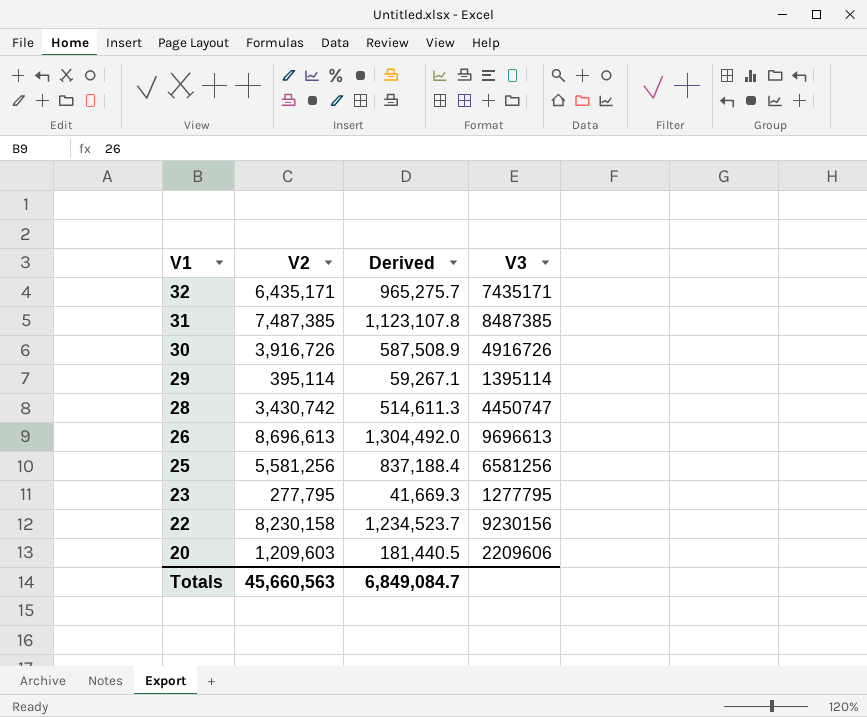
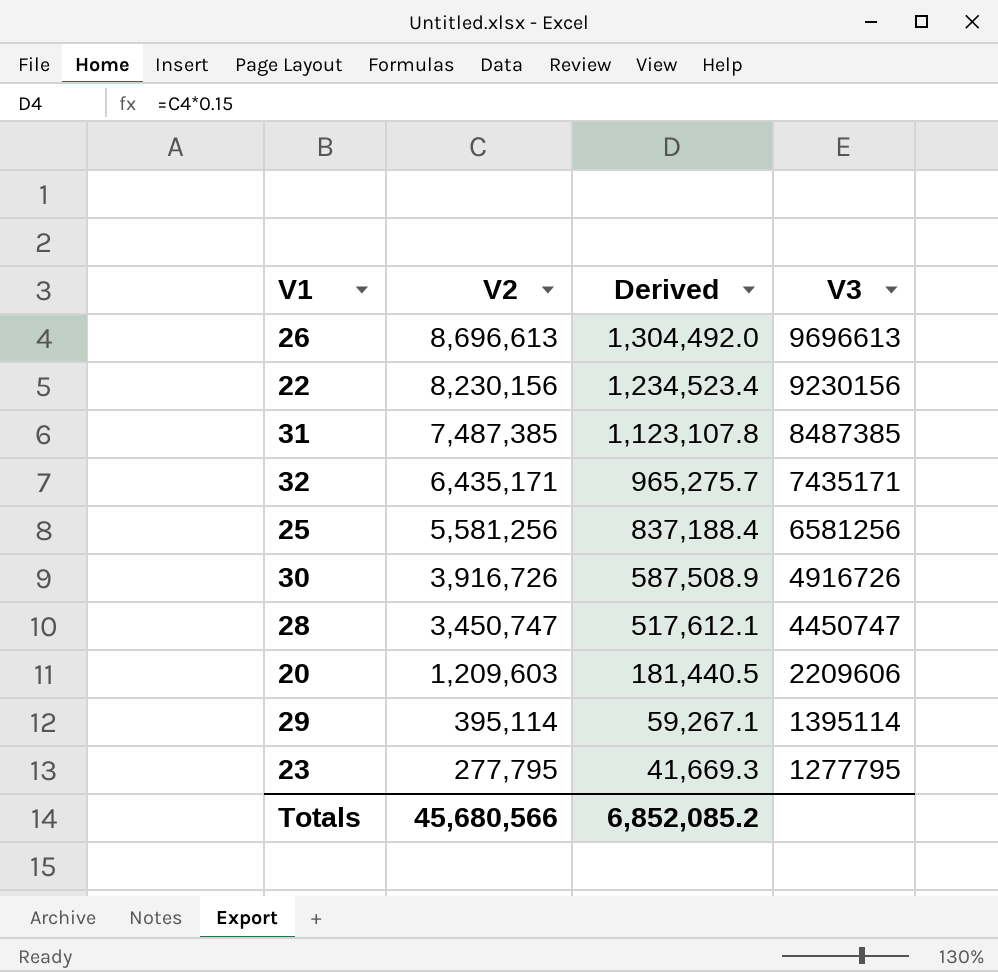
row order: V1 descending -> V2 descending
22 | V2: 8,230,158 -> 8,230,156
22 | Derived: 1,234,523.7 -> 1,234,523.4
28 | V2: 3,430,742 -> 3,450,747
28 | Derived: 514,611.3 -> 517,612.1
Totals | V2: 45,660,563 -> 45,680,566
Totals | Derived: 6,849,084.7 -> 6,852,085.2

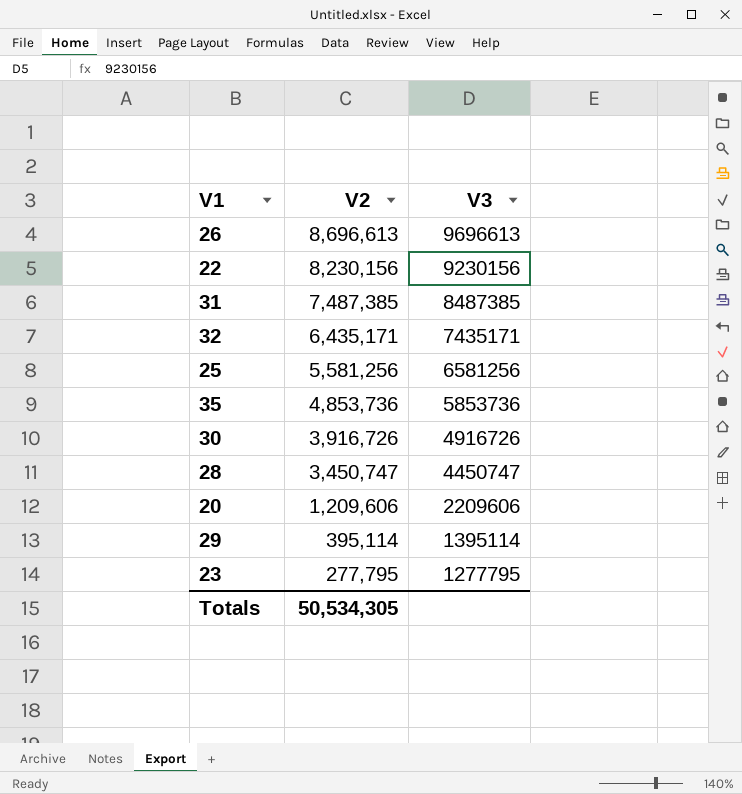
column Derived | formula: [V2] * 0.15 -> none
row 35: none -> 4,853,736 | 5853736
20 | V2: 1,209,603 -> 1,209,606
Totals | V2: 45,680,566 -> 50,534,305

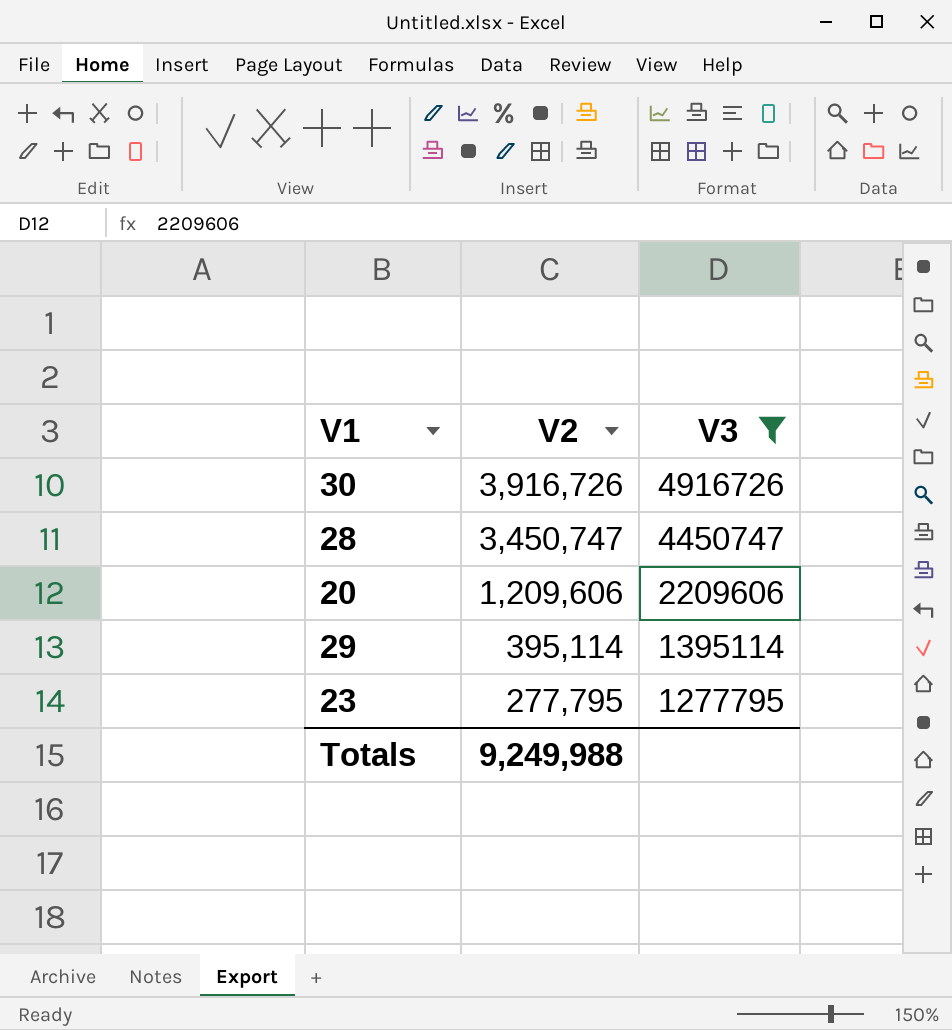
filter: none -> V3 <= 4916726
Totals | V2: 50,534,305 -> 9,249,988

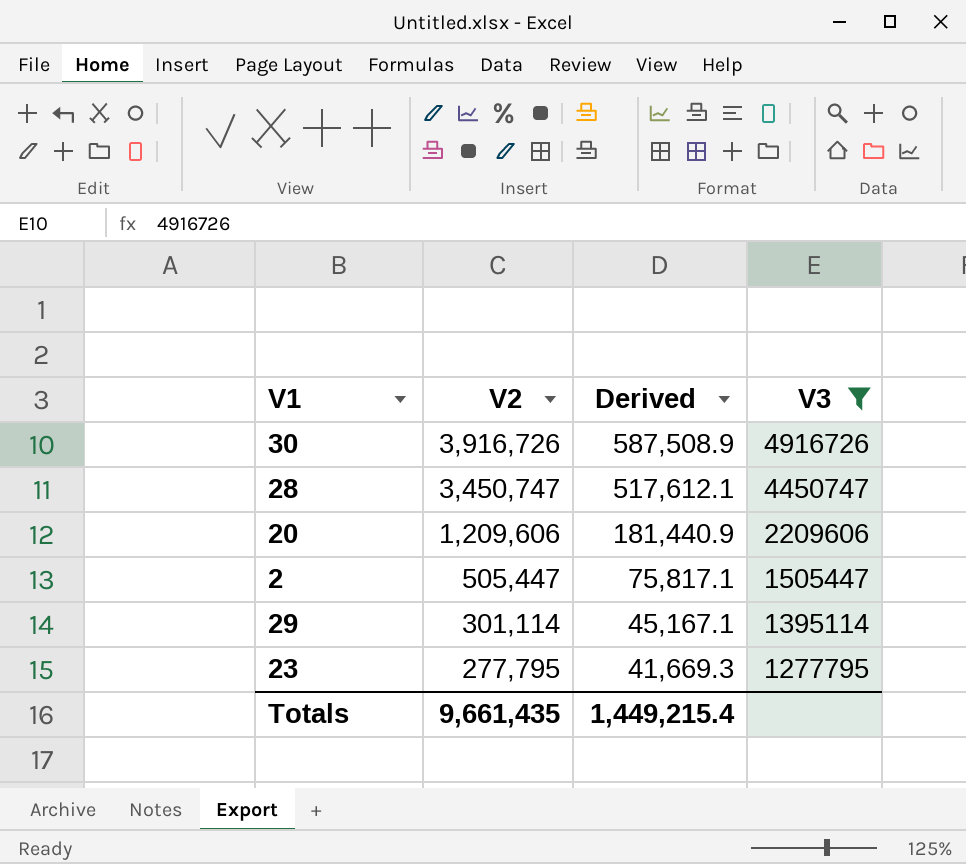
column Derived | formula: none -> [V2] * 0.15
row 2: none -> 505,447 | 75,817.1 | 1505447
29 | V2: 395,114 -> 301,114
Totals | V2: 9,249,988 -> 9,661,435

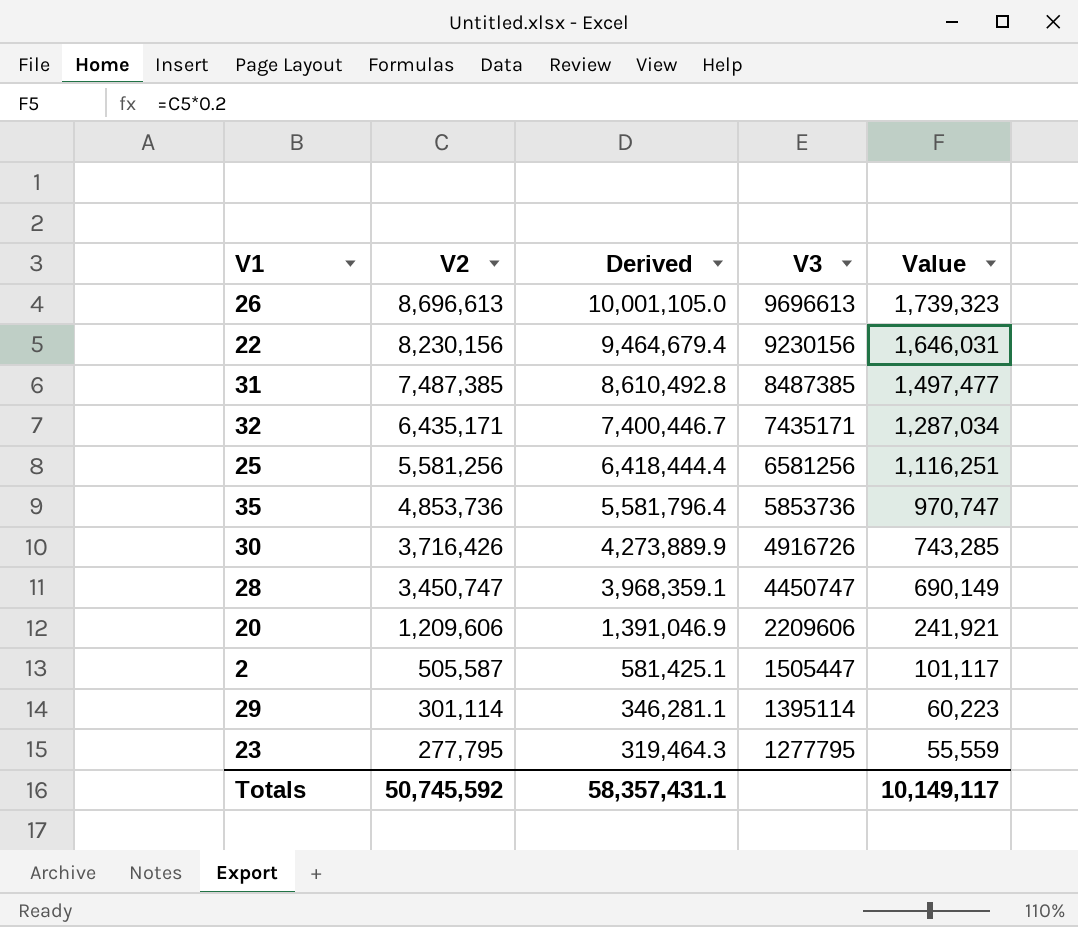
filter: V3 <= 4916726 -> none
column Derived | formula: [V2] * 0.15 -> [V2] * 1.15
column Value | formula: none -> [V2] * 0.2
30 | V2: 3,916,726 -> 3,716,426
2 | V2: 505,447 -> 505,587
Totals | V2: 9,661,435 -> 50,745,592
Totals | Derived: 1,449,215.4 -> 58,357,431.1

